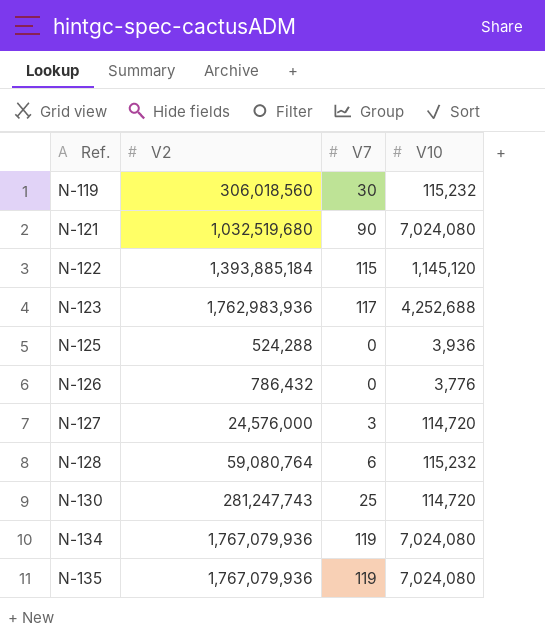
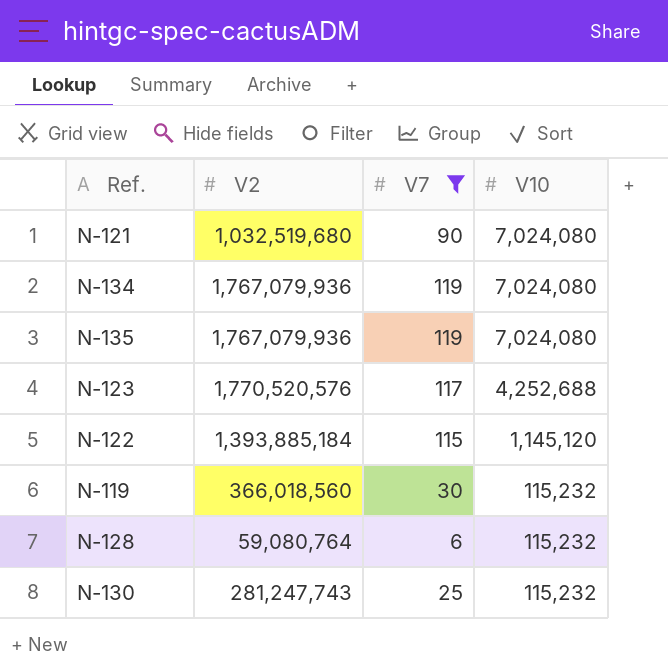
filter: none -> V7 >= 6
row order: Ref. ascending -> V10 descending
N-123 | V2: 1,762,983,936 -> 1,770,520,576
N-119 | V2: 306,018,560 -> 366,018,560
N-130 | V10: 114,720 -> 115,232

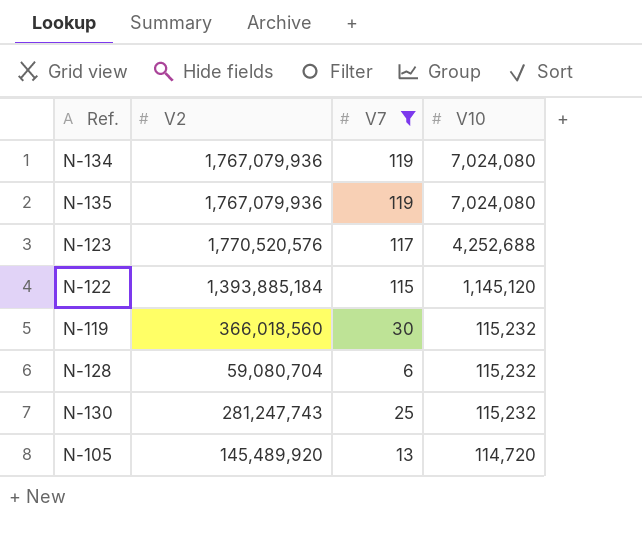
row N-121: 1,032,519,680 | 90 | 7,024,080 -> none
N-128 | V2: 59,080,764 -> 59,080,704
row N-105: none -> 145,489,920 | 13 | 114,720

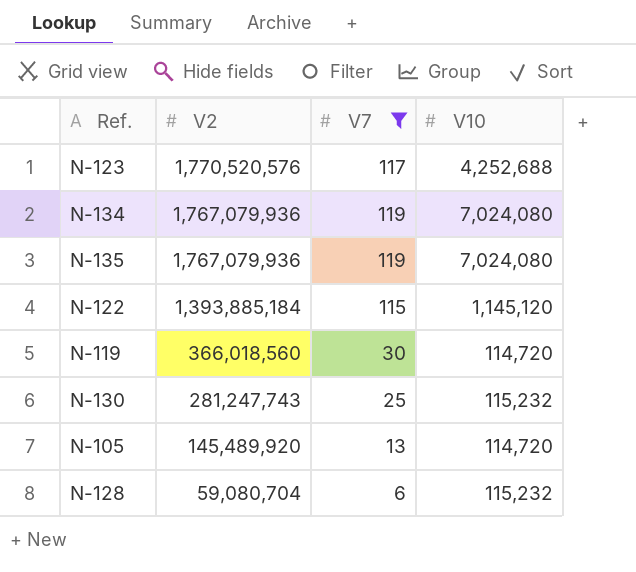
row order: V10 descending -> V2 descending
N-119 | V10: 115,232 -> 114,720

